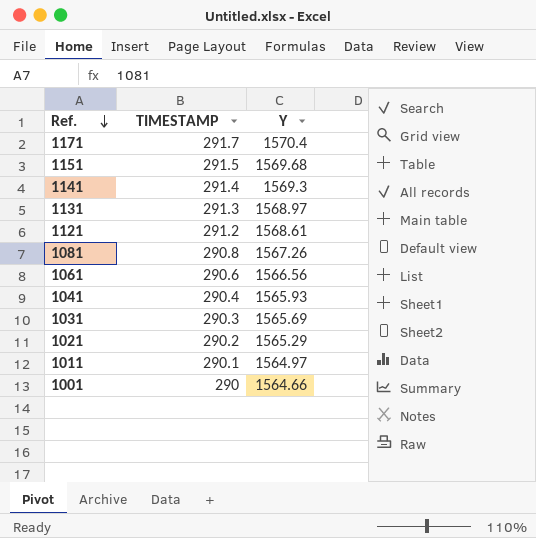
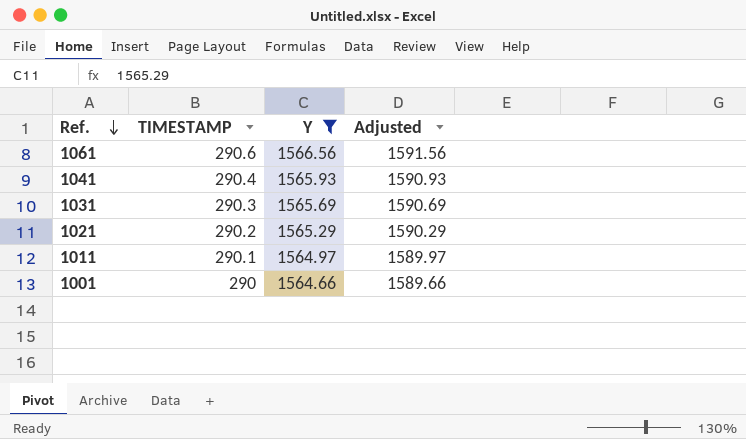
filter: none -> Y <= 1566.56
column Adjusted | formula: none -> [Y] + 25

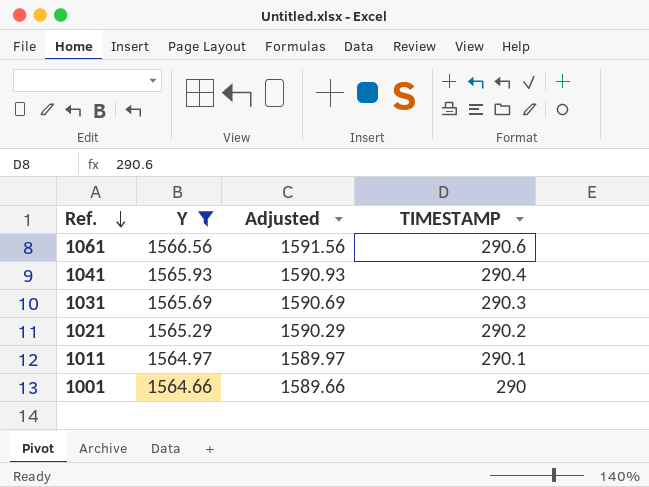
column TIMESTAMP | position: 2 -> 4

